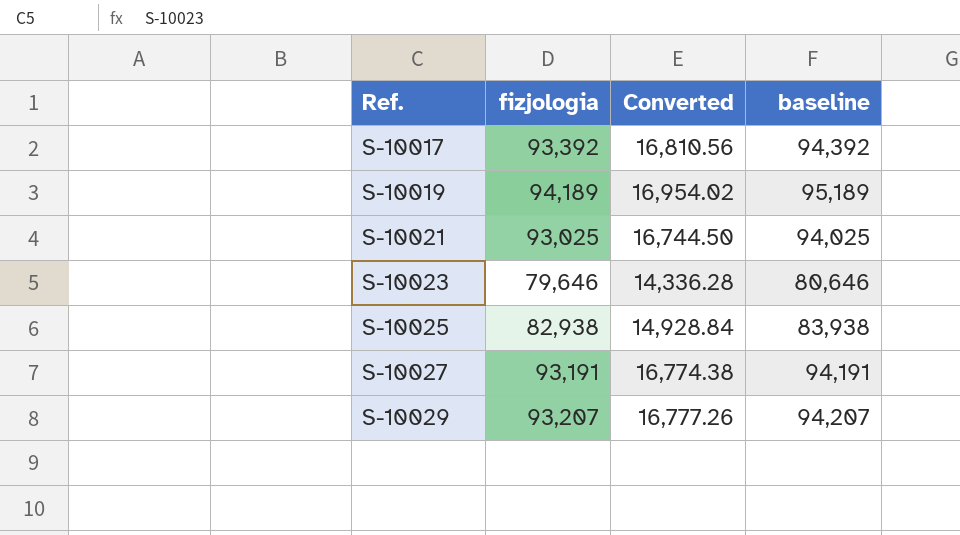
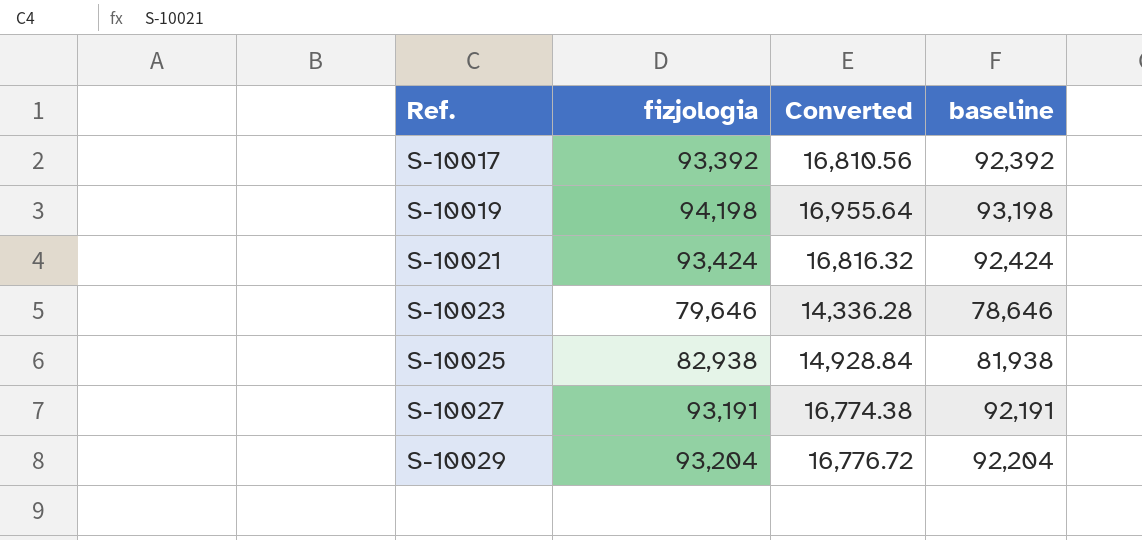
column baseline | formula: [fizjologia] + 1000 -> [fizjologia] - 1000
S-10019 | fizjologia: 94,189 -> 94,198
S-10019 | Converted: 16,954.02 -> 16,955.64
S-10021 | fizjologia: 93,025 -> 93,424
S-10021 | Converted: 16,744.50 -> 16,816.32
S-10029 | fizjologia: 93,207 -> 93,204
S-10029 | Converted: 16,777.26 -> 16,776.72

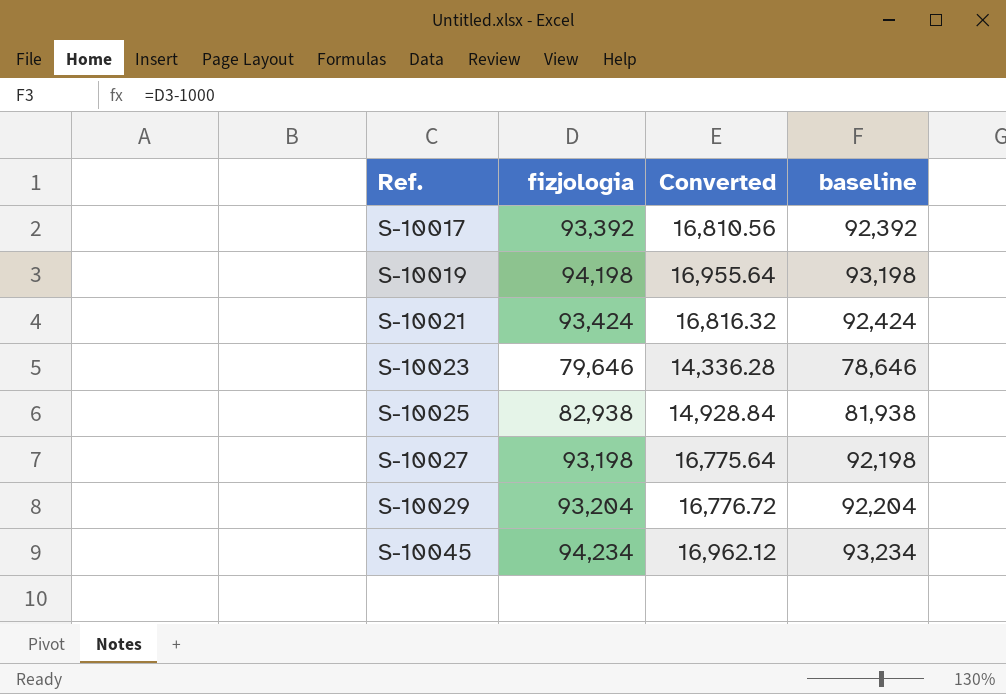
S-10027 | fizjologia: 93,191 -> 93,198
S-10027 | Converted: 16,774.38 -> 16,775.64
S-10027 | baseline: 92,191 -> 92,198
row S-10045: none -> 94,234 | 16,962.12 | 93,234

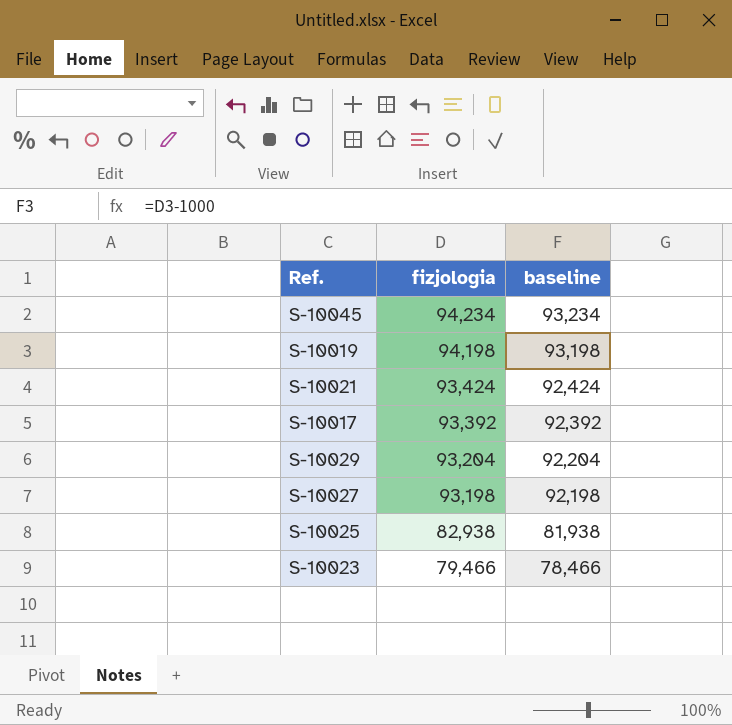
row order: Ref. ascending -> fizjologia descending
column Converted | formula: [fizjologia] * 0.18 -> none
S-10023 | fizjologia: 79,646 -> 79,466
S-10023 | baseline: 78,646 -> 78,466

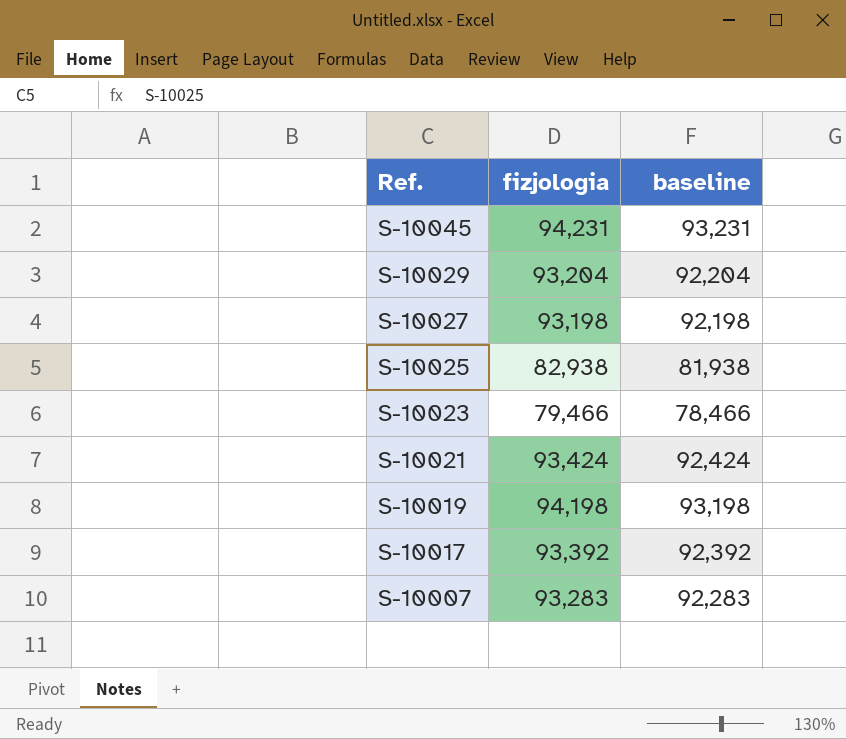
row order: fizjologia descending -> Ref. descending
S-10045 | fizjologia: 94,234 -> 94,231
S-10045 | baseline: 93,234 -> 93,231
row S-10007: none -> 93,283 | 92,283

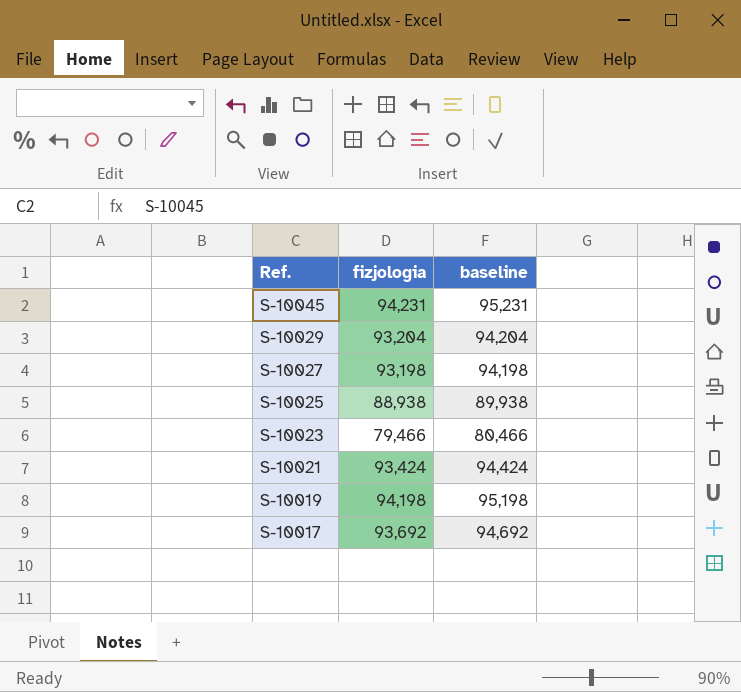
column baseline | formula: [fizjologia] - 1000 -> [fizjologia] + 1000
row S-10007: 93,283 | 92,283 -> none
S-10025 | fizjologia: 82,938 -> 88,938
S-10017 | fizjologia: 93,392 -> 93,692

